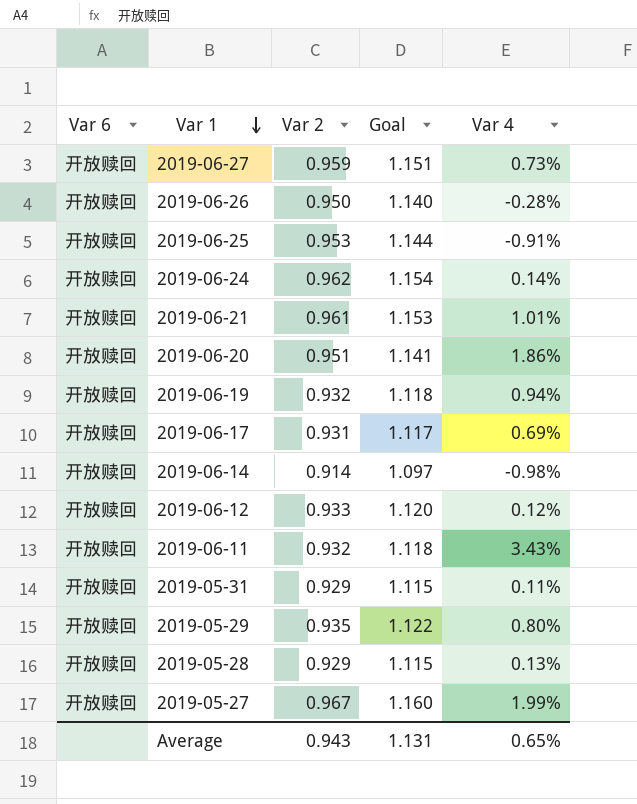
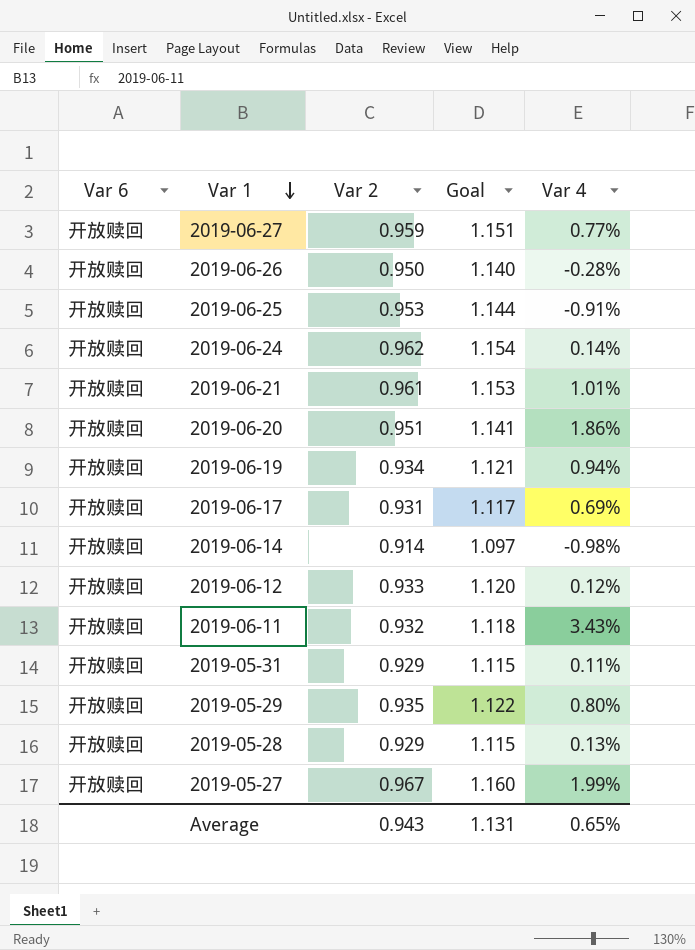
2019-06-27 | Var 4: 0.73% -> 0.77%
2019-06-19 | Var 2: 0.932 -> 0.934
2019-06-19 | Goal: 1.118 -> 1.121

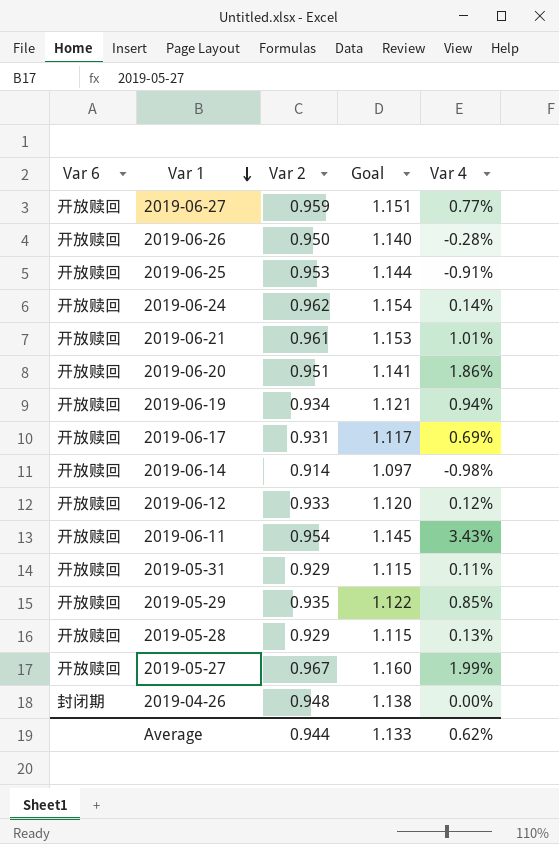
2019-06-11 | Var 2: 0.932 -> 0.954
2019-06-11 | Goal: 1.118 -> 1.145
2019-05-29 | Var 4: 0.80% -> 0.85%
row 2019-04-26: none -> 封闭期 | 0.948 | 1.138 | 0.00%
Average | Var 2: 0.943 -> 0.944
Average | Goal: 1.131 -> 1.133
Average | Var 4: 0.65% -> 0.62%

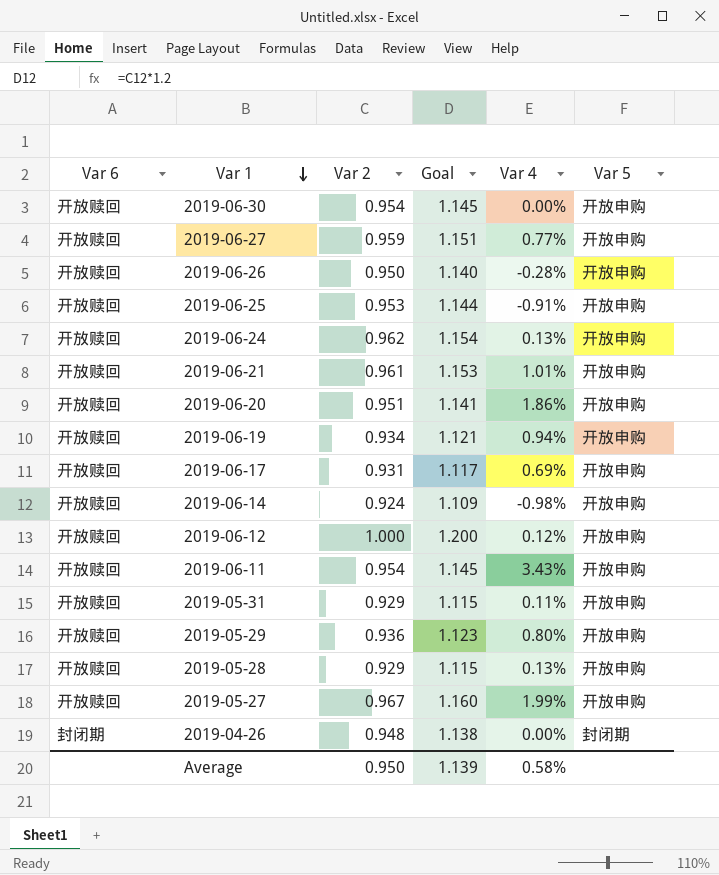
column Var 5 | position: none -> 6
row 2019-06-30: none -> 开放赎回 | 0.954 | 1.145 | 0.00% | 开放申购
2019-06-24 | Var 4: 0.14% -> 0.13%
2019-06-14 | Var 2: 0.914 -> 0.924
2019-06-14 | Goal: 1.097 -> 1.109
2019-06-12 | Var 2: 0.933 -> 1.000
2019-06-12 | Goal: 1.120 -> 1.200
2019-05-29 | Var 2: 0.935 -> 0.936
2019-05-29 | Goal: 1.122 -> 1.123
2019-05-29 | Var 4: 0.85% -> 0.80%
Average | Var 2: 0.944 -> 0.950
Average | Goal: 1.133 -> 1.139
Average | Var 4: 0.62% -> 0.58%

